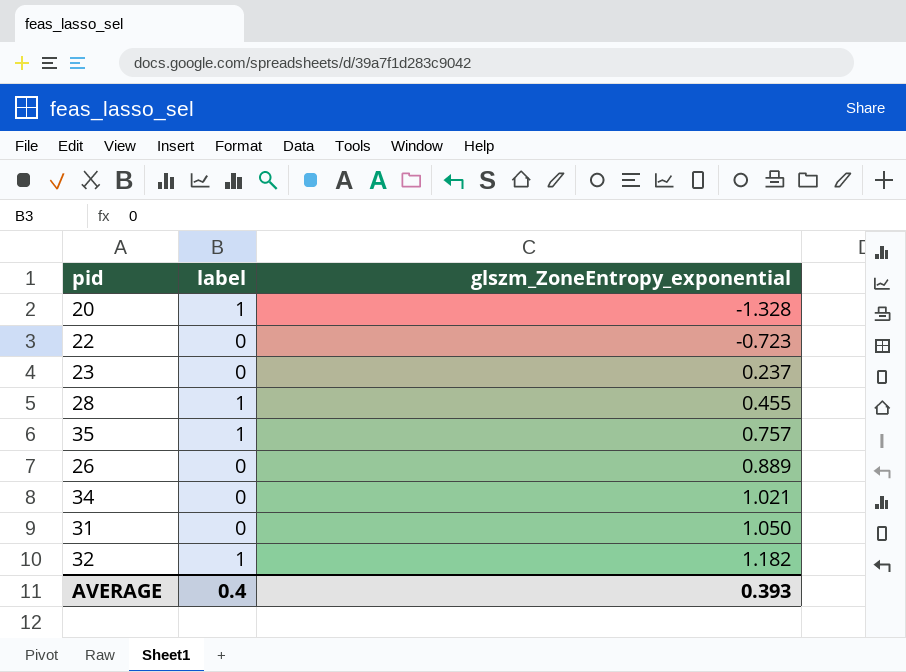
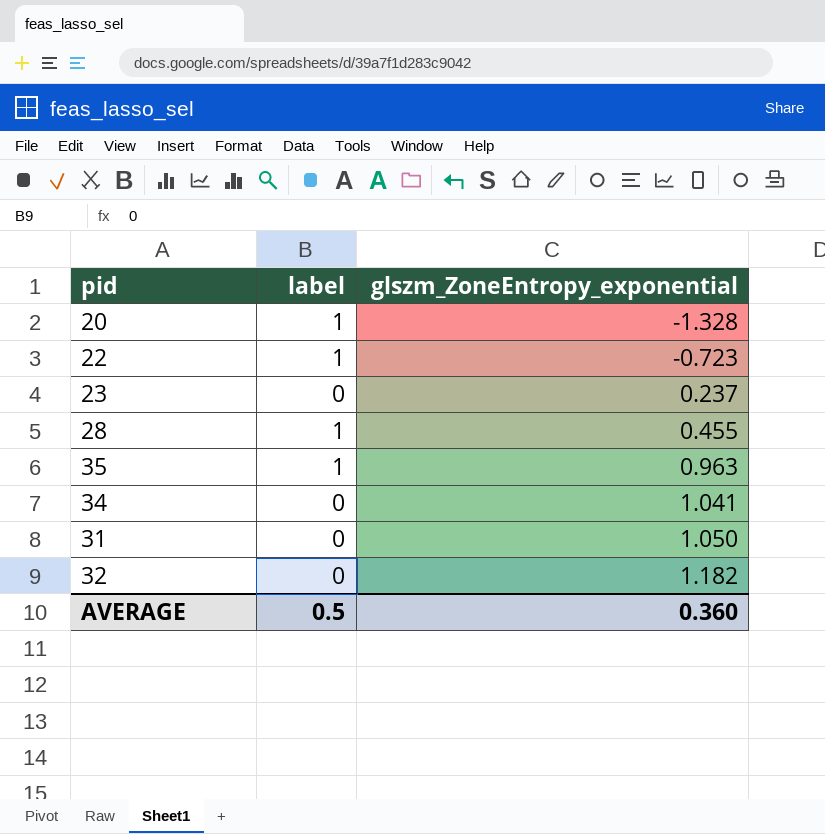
row 26: 0 | 0.889 -> none
22 | label: 0 -> 1
35 | glszm_ZoneEntropy_exponential: 0.757 -> 0.963
34 | glszm_ZoneEntropy_exponential: 1.021 -> 1.041
32 | label: 1 -> 0
AVERAGE | label: 0.4 -> 0.5
AVERAGE | glszm_ZoneEntropy_exponential: 0.393 -> 0.360

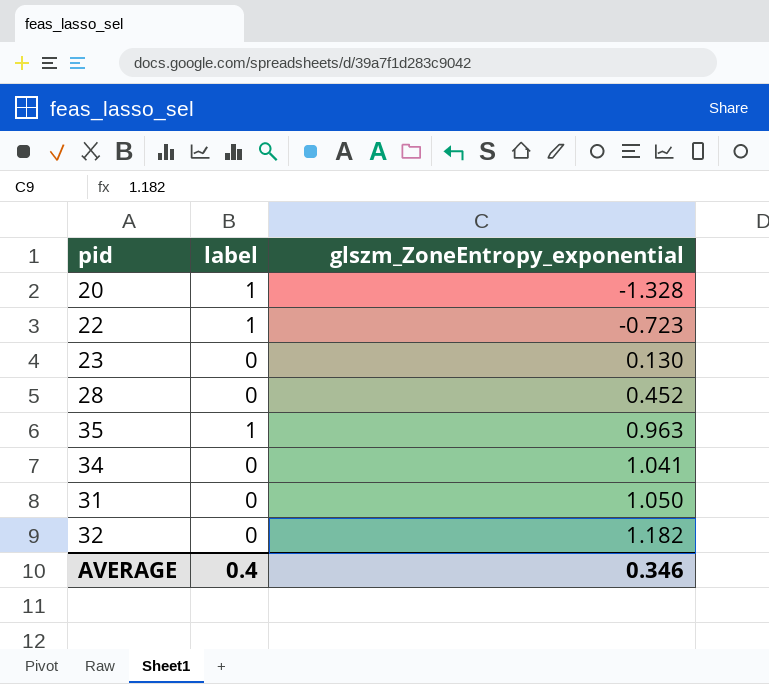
23 | glszm_ZoneEntropy_exponential: 0.237 -> 0.130
28 | label: 1 -> 0
28 | glszm_ZoneEntropy_exponential: 0.455 -> 0.452
AVERAGE | label: 0.5 -> 0.4
AVERAGE | glszm_ZoneEntropy_exponential: 0.360 -> 0.346

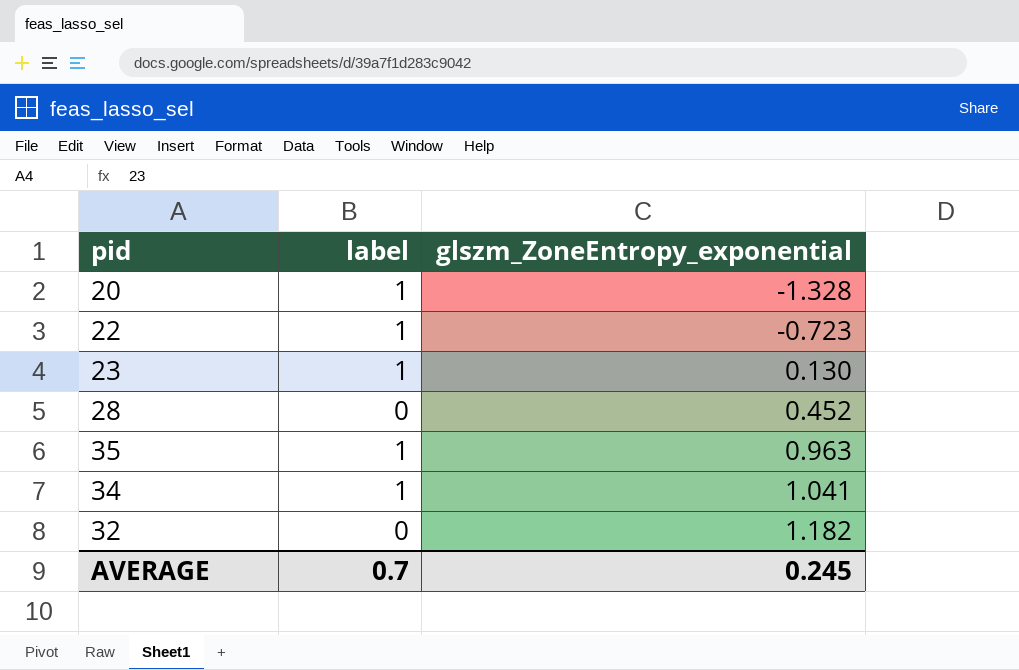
row 31: 0 | 1.050 -> none
23 | label: 0 -> 1
34 | label: 0 -> 1
AVERAGE | label: 0.4 -> 0.7
AVERAGE | glszm_ZoneEntropy_exponential: 0.346 -> 0.245

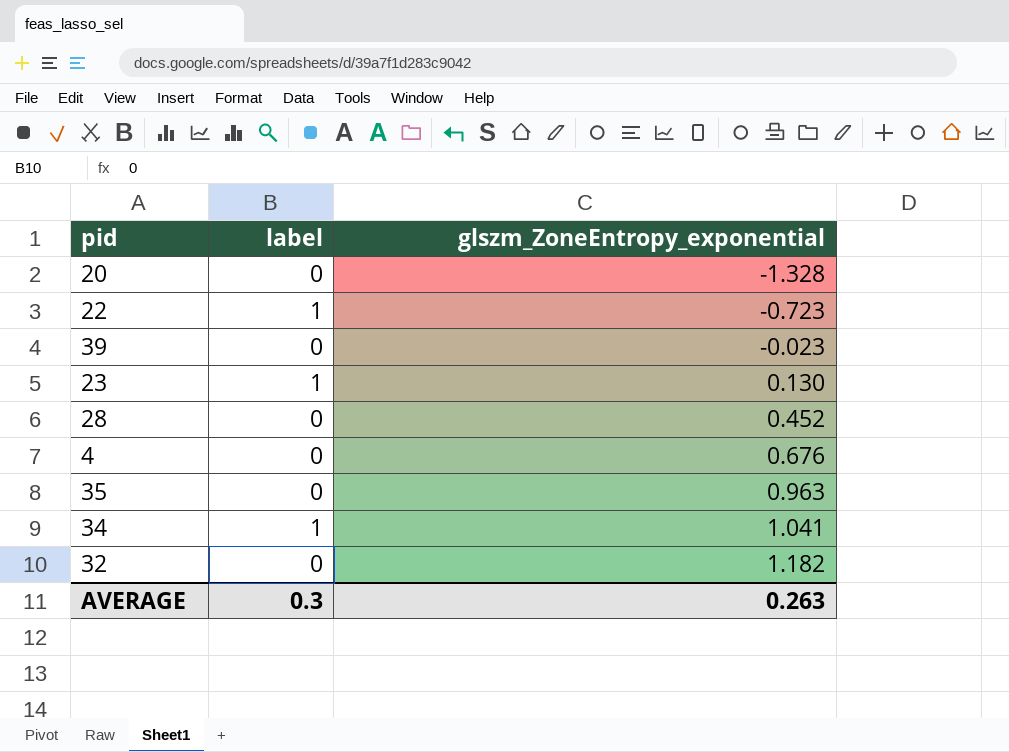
20 | label: 1 -> 0
row 39: none -> 0 | -0.023
row 4: none -> 0 | 0.676
35 | label: 1 -> 0
AVERAGE | label: 0.7 -> 0.3
AVERAGE | glszm_ZoneEntropy_exponential: 0.245 -> 0.263

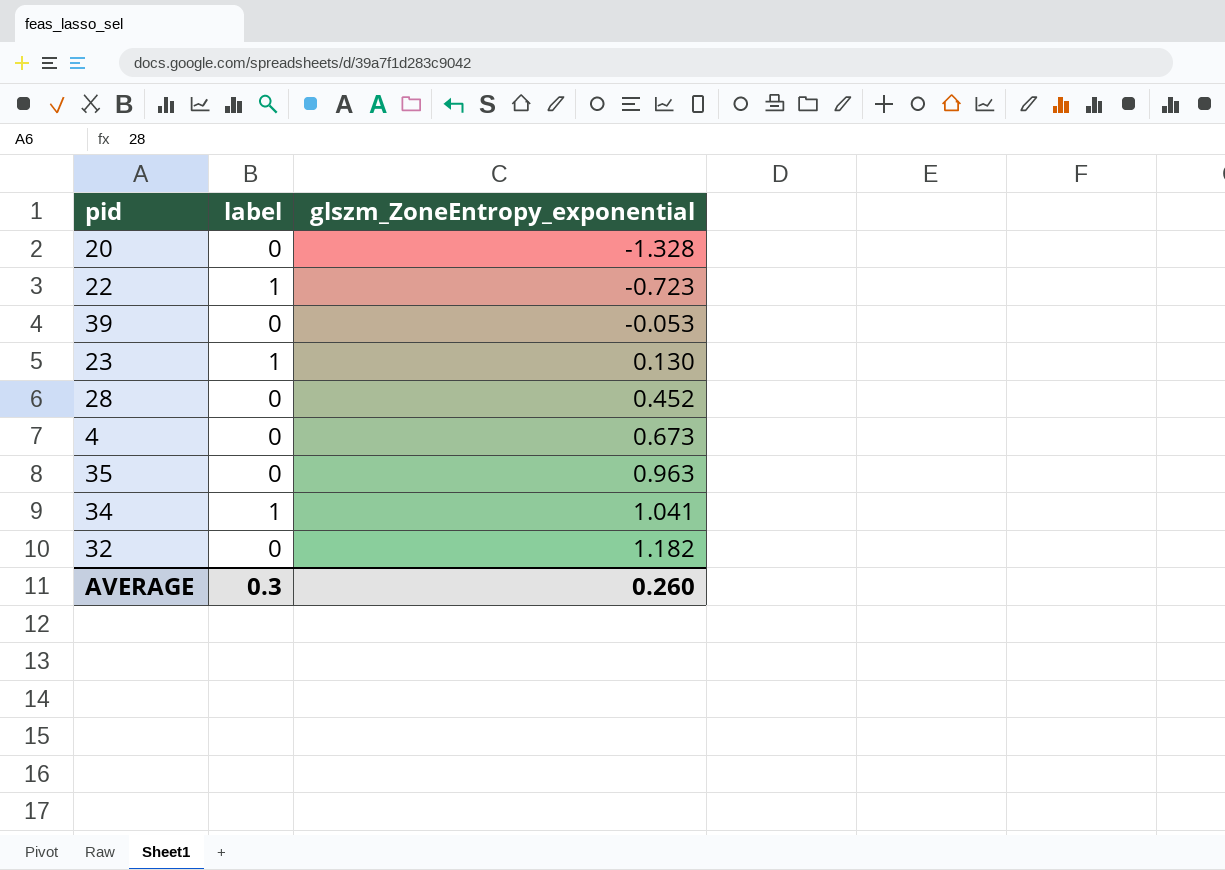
39 | glszm_ZoneEntropy_exponential: -0.023 -> -0.053
4 | glszm_ZoneEntropy_exponential: 0.676 -> 0.673
AVERAGE | glszm_ZoneEntropy_exponential: 0.263 -> 0.260

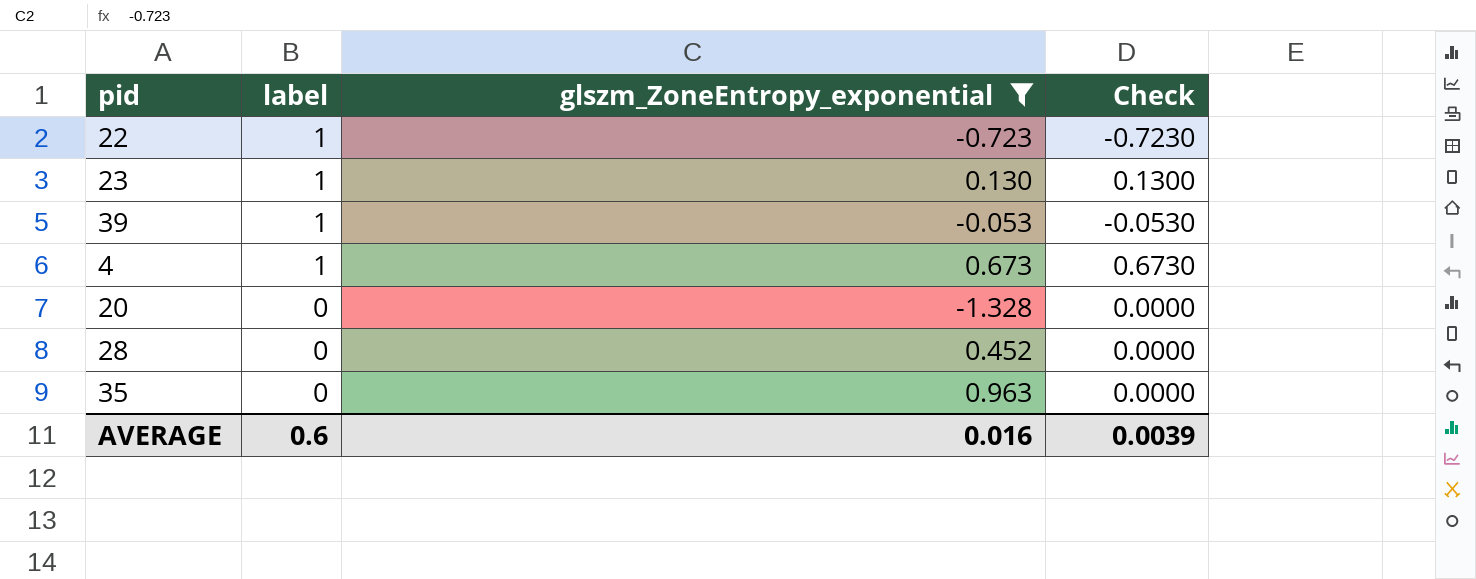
filter: none -> glszm_ZoneEntropy_exponential <= 0.963
row order: glszm_ZoneEntropy_exponential ascending -> label descending
column Check | formula: none -> [label] * [glszm_ZoneEntropy_exponential]
39 | label: 0 -> 1
4 | label: 0 -> 1
AVERAGE | label: 0.3 -> 0.6
AVERAGE | glszm_ZoneEntropy_exponential: 0.260 -> 0.016

